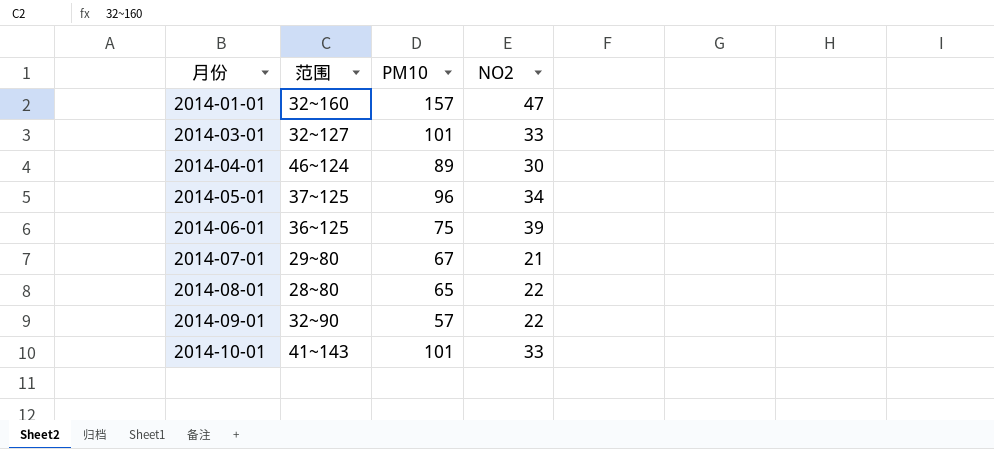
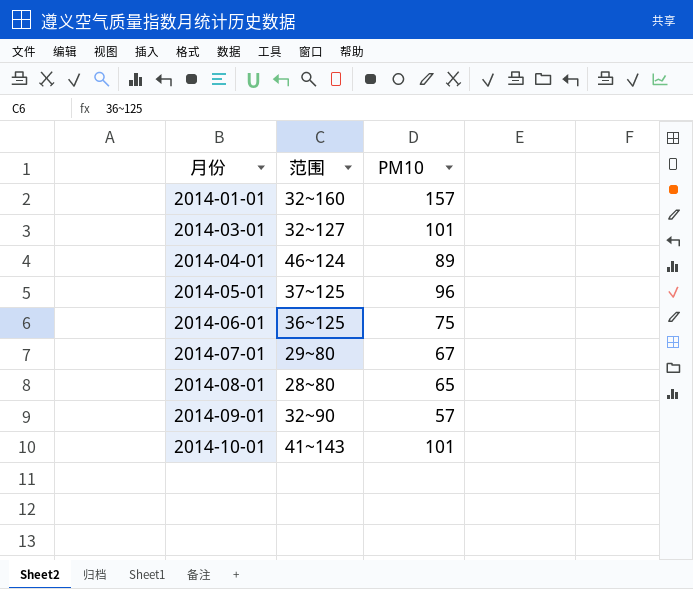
column NO2 | position: 4 -> none

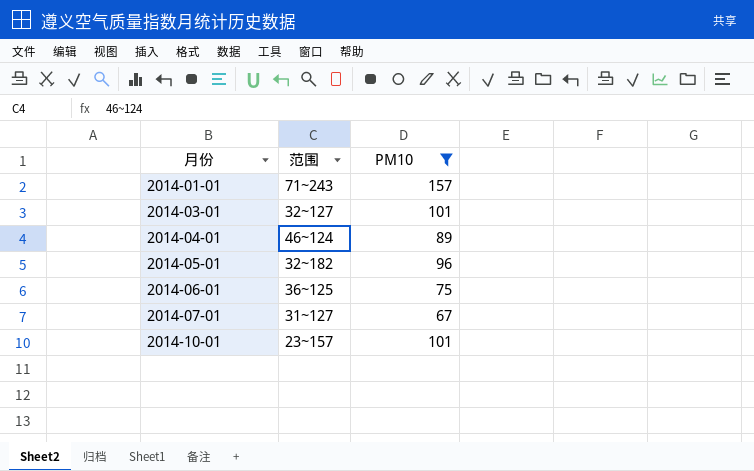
filter: none -> PM10 >= 67
2014-01-01 | 范围: 32~160 -> 71~243
2014-05-01 | 范围: 37~125 -> 32~182
2014-07-01 | 范围: 29~80 -> 31~127
2014-10-01 | 范围: 41~143 -> 23~157

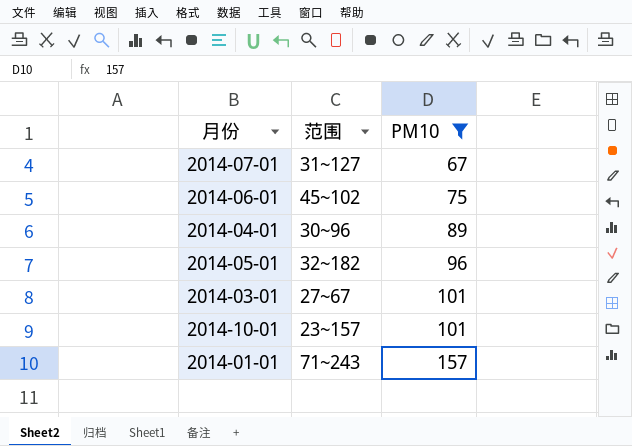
row order: 月份 ascending -> PM10 ascending
2014-06-01 | 范围: 36~125 -> 45~102
2014-04-01 | 范围: 46~124 -> 30~96
2014-03-01 | 范围: 32~127 -> 27~67

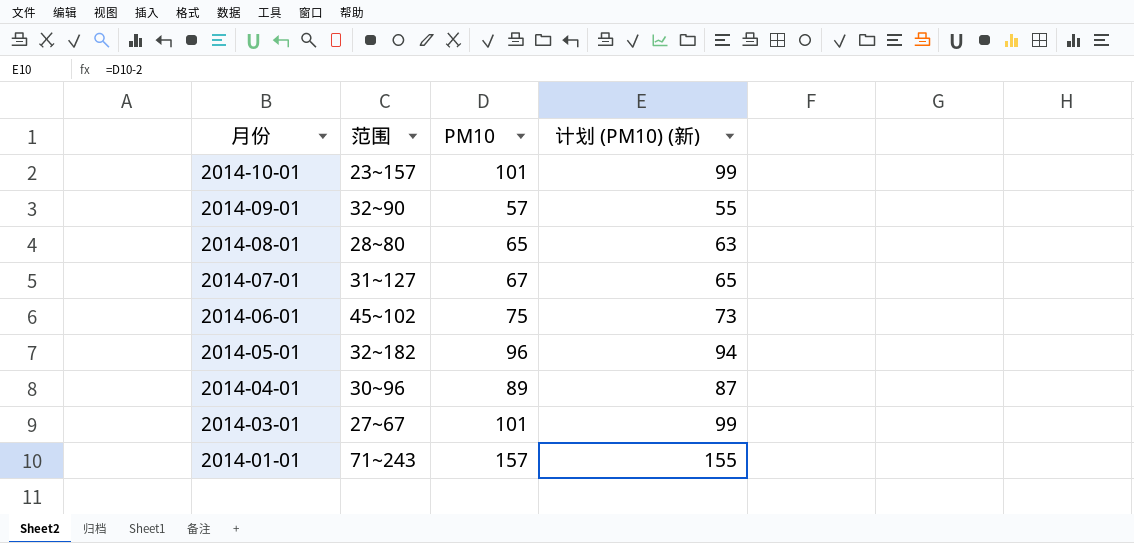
filter: PM10 >= 67 -> none
row order: PM10 ascending -> 月份 descending
column 计划 (PM10) (新) | formula: none -> [PM10] - 2

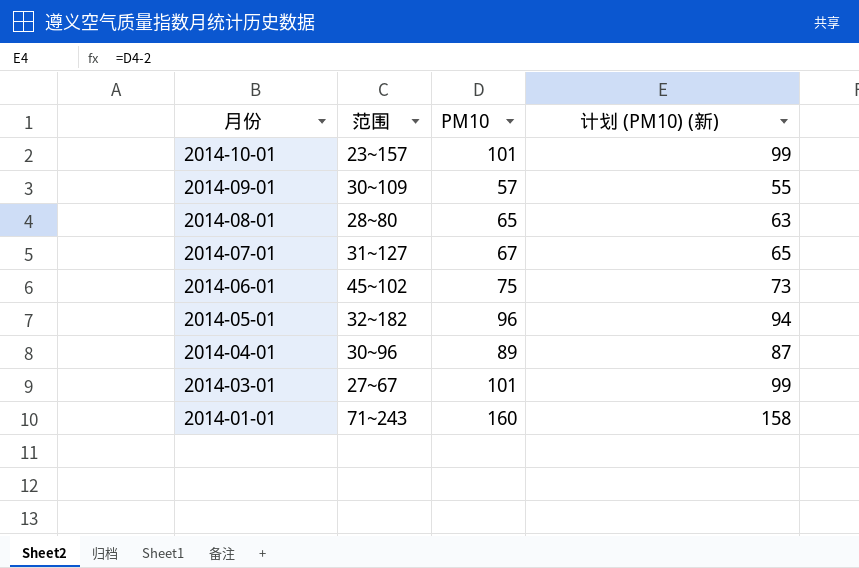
2014-09-01 | 范围: 32~90 -> 30~109
2014-01-01 | PM10: 157 -> 160
2014-01-01 | 计划 (PM10) (新): 155 -> 158

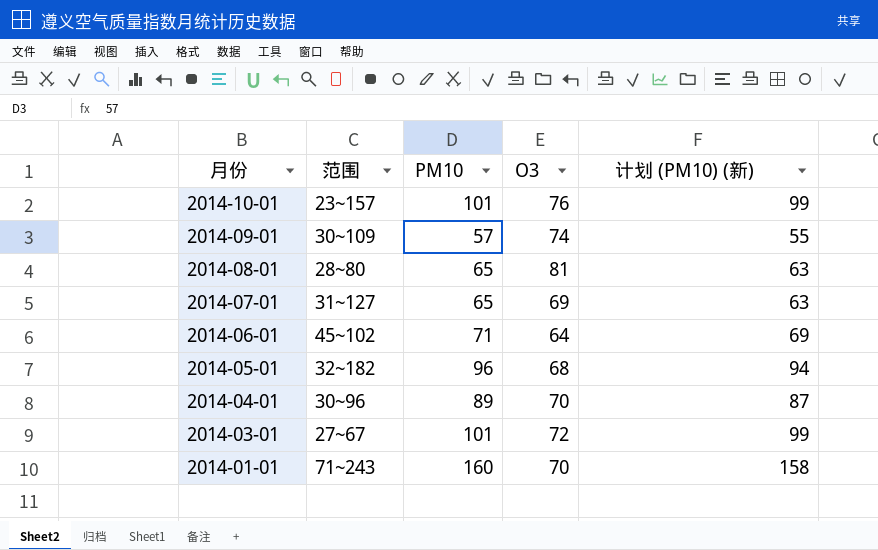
column O3 | position: none -> 4
2014-07-01 | PM10: 67 -> 65
2014-07-01 | 计划 (PM10) (新): 65 -> 63
2014-06-01 | PM10: 75 -> 71
2014-06-01 | 计划 (PM10) (新): 73 -> 69

